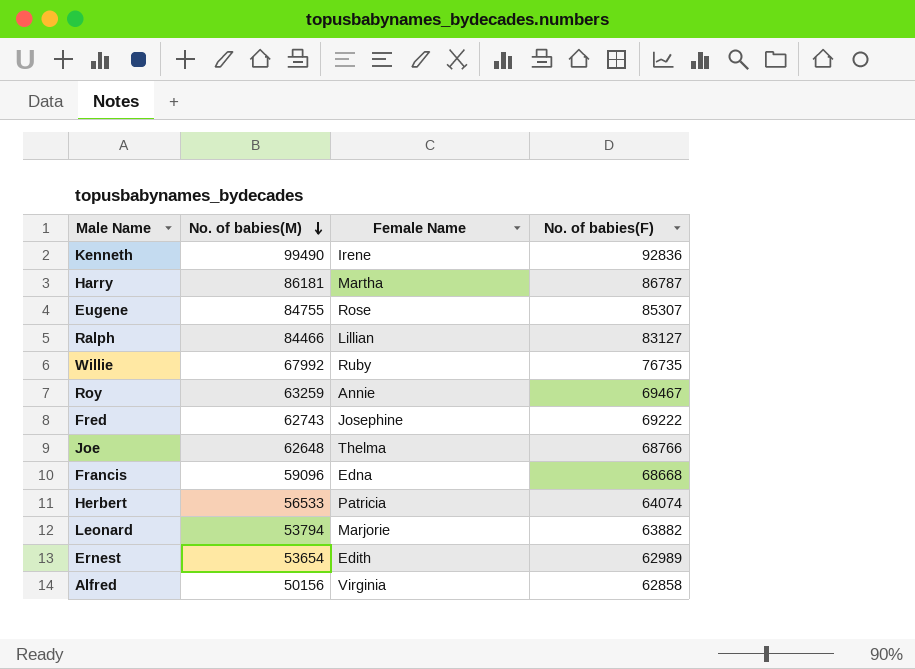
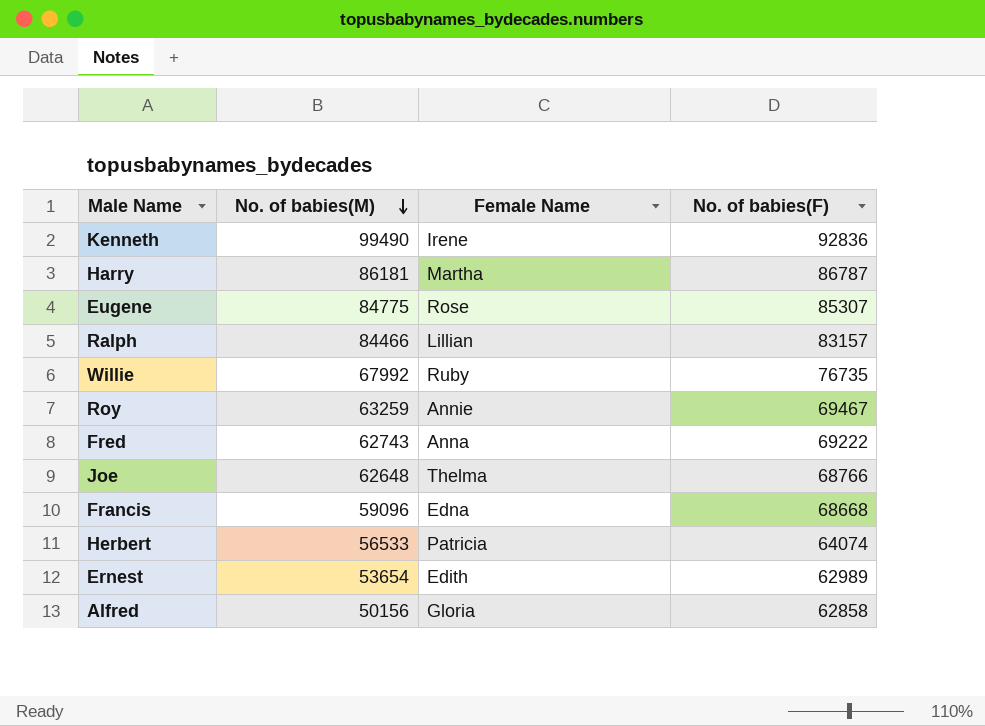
row Leonard: 53794 | Marjorie | 63882 -> none
Eugene | No. of babies(M): 84755 -> 84775
Ralph | No. of babies(F): 83127 -> 83157
Fred | Female Name: Josephine -> Anna
Alfred | Female Name: Virginia -> Gloria

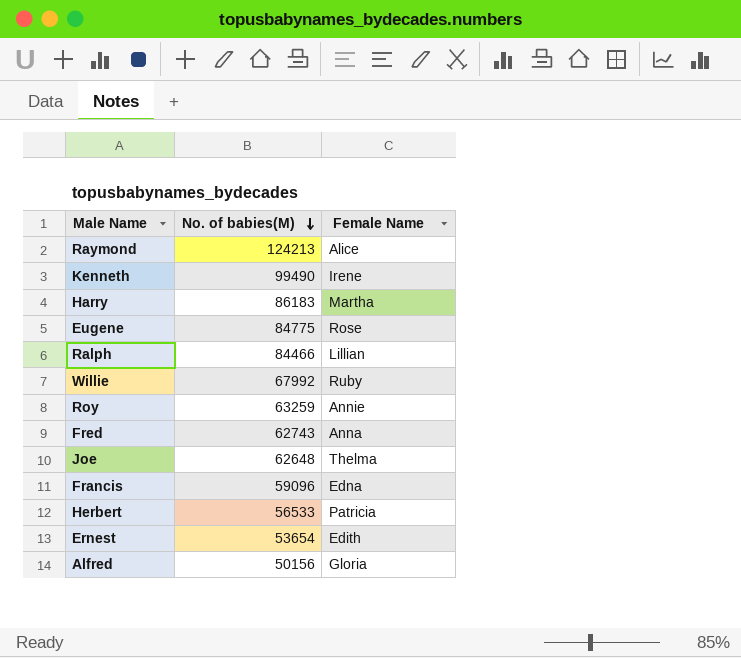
column No. of babies(F) | position: 4 -> none
row Raymond: none -> 124213 | Alice
Harry | No. of babies(M): 86181 -> 86183

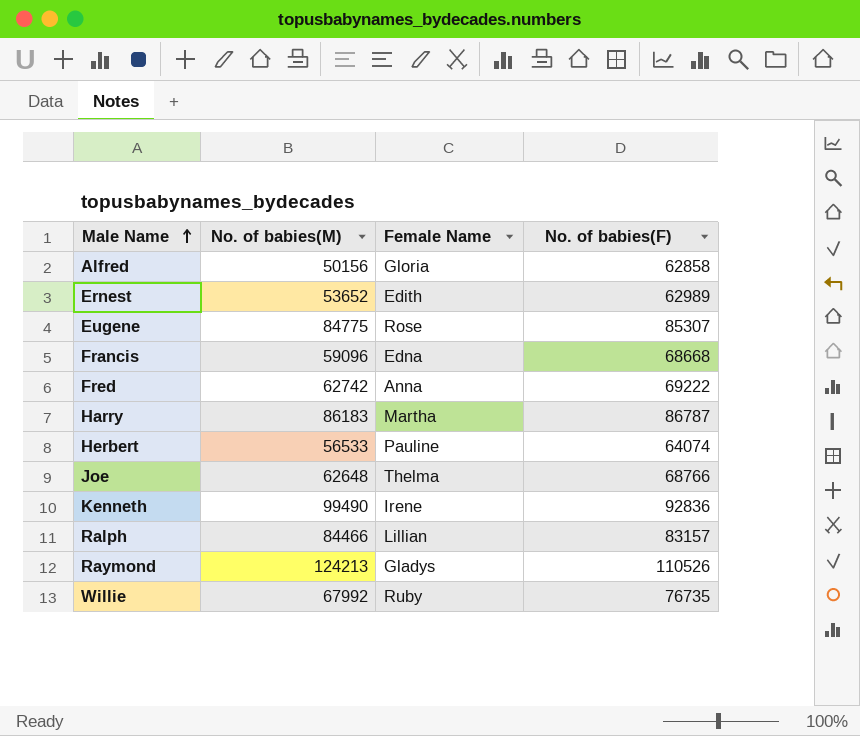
row order: No. of babies(M) descending -> Male Name ascending
column No. of babies(F) | position: none -> 4
row Roy: 63259 | Annie -> none
Ernest | No. of babies(M): 53654 -> 53652
Fred | No. of babies(M): 62743 -> 62742
Herbert | Female Name: Patricia -> Pauline
Raymond | Female Name: Alice -> Gladys

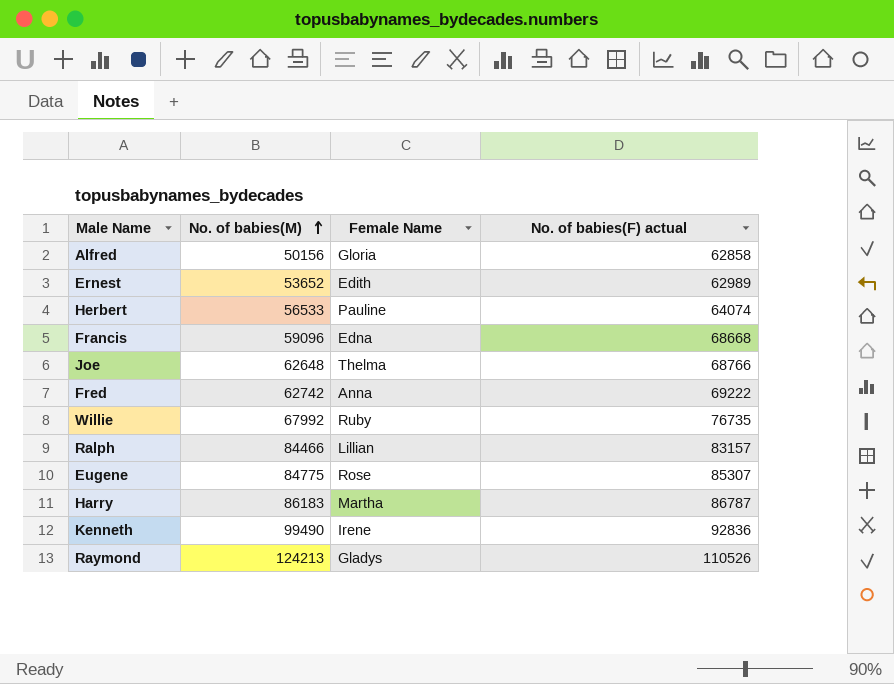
row order: Male Name ascending -> No. of babies(M) ascending
column name: No. of babies(F) -> No. of babies(F) actual

